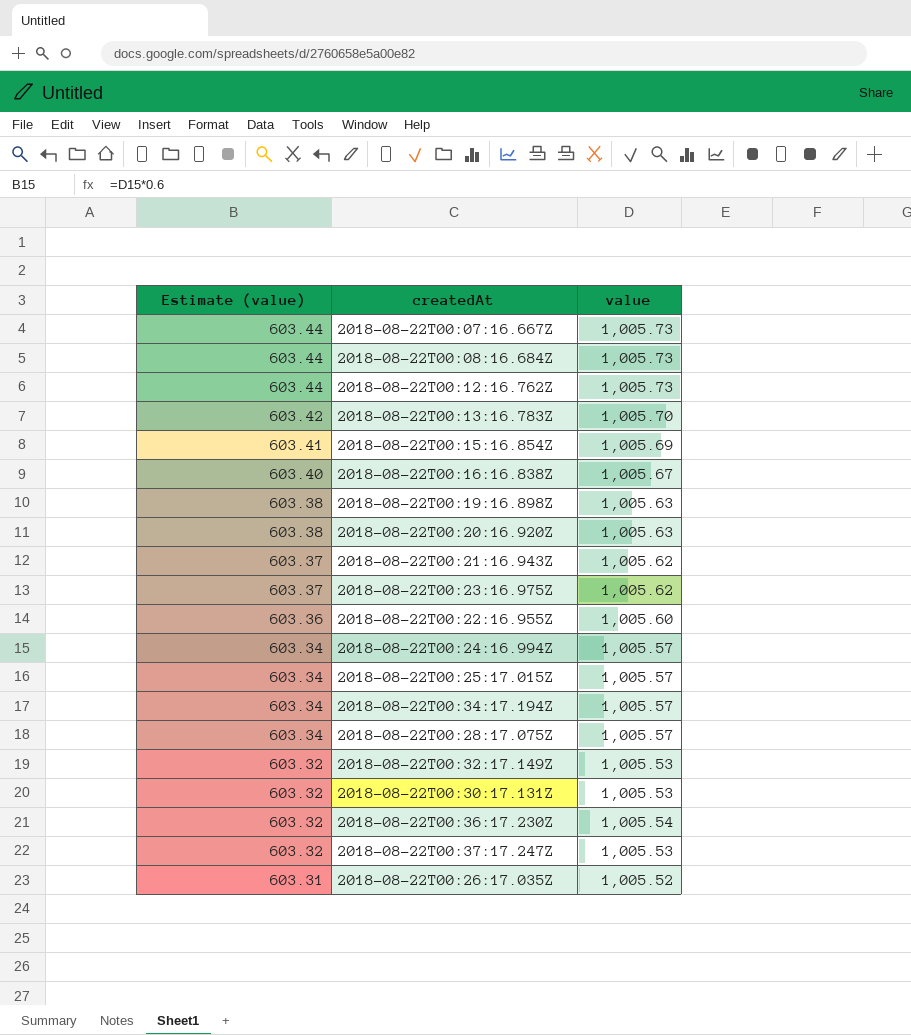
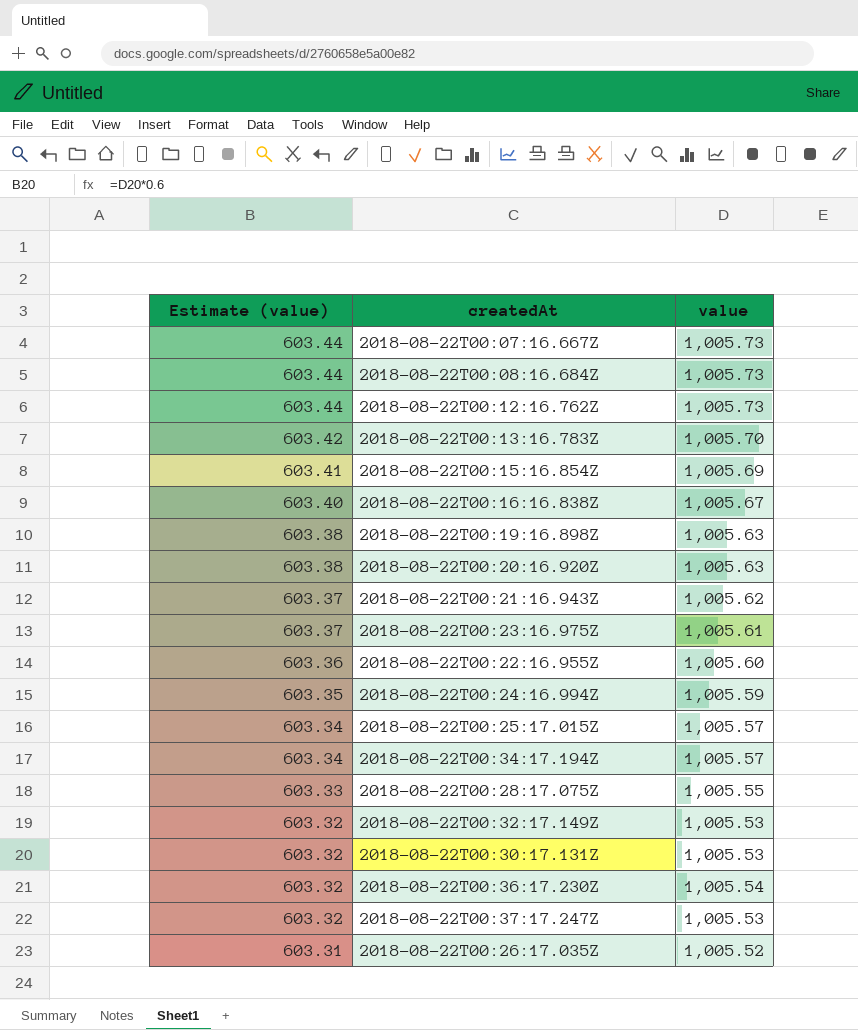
2018-08-22T00:23:16.975Z | value: 1,005.62 -> 1,005.61
2018-08-22T00:24:16.994Z | Estimate (value): 603.34 -> 603.35
2018-08-22T00:24:16.994Z | value: 1,005.57 -> 1,005.59
2018-08-22T00:28:17.075Z | Estimate (value): 603.34 -> 603.33
2018-08-22T00:28:17.075Z | value: 1,005.57 -> 1,005.55

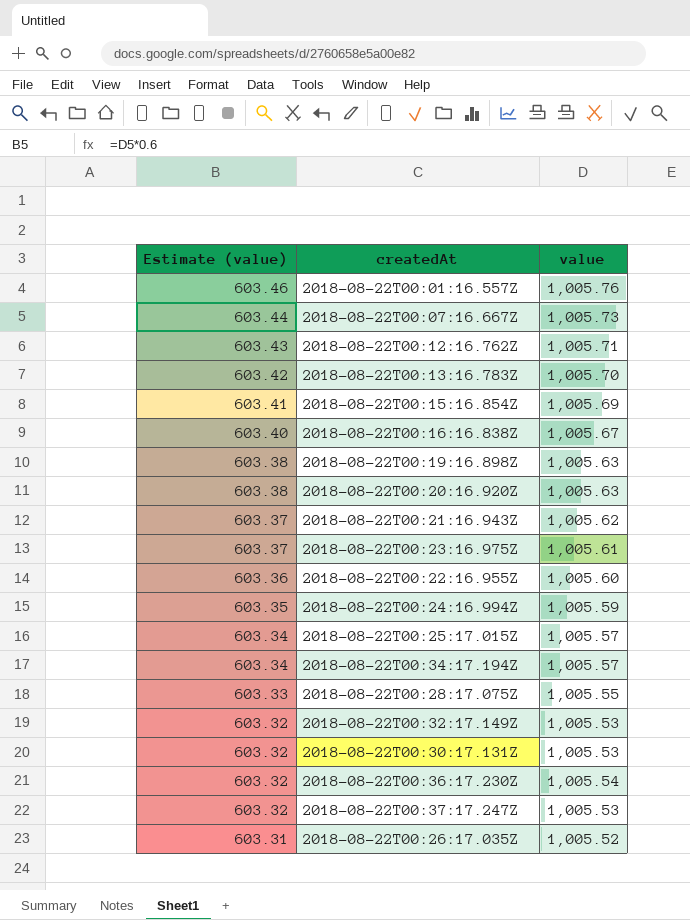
row 2018-08-22T00:08:16.684Z: 603.44 | 1,005.73 -> none
row 2018-08-22T00:01:16.557Z: none -> 603.46 | 1,005.76
2018-08-22T00:12:16.762Z | Estimate (value): 603.44 -> 603.43
2018-08-22T00:12:16.762Z | value: 1,005.73 -> 1,005.71

